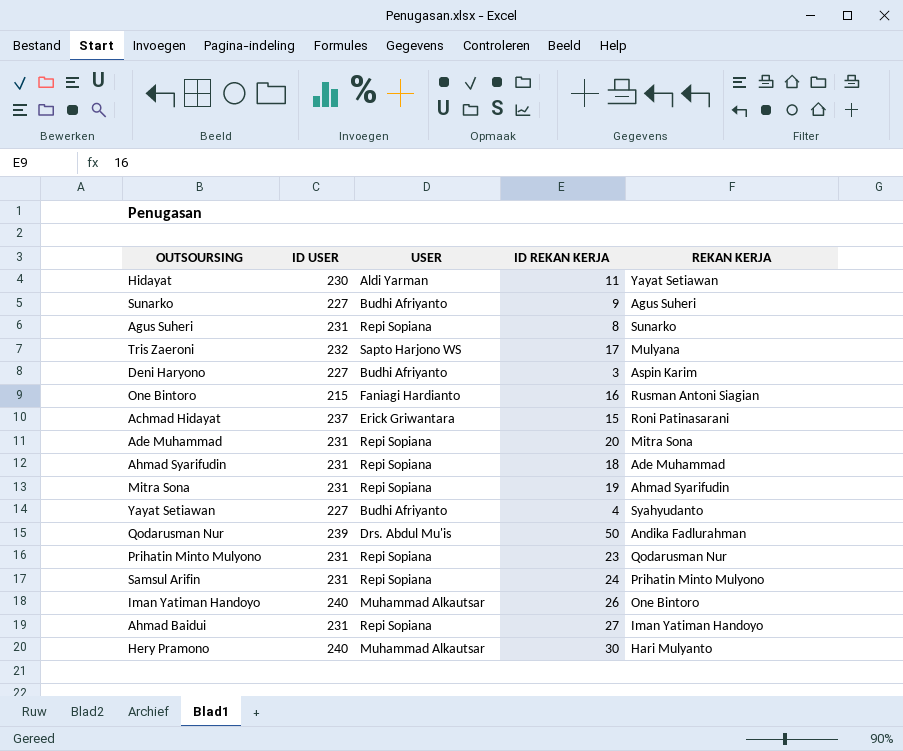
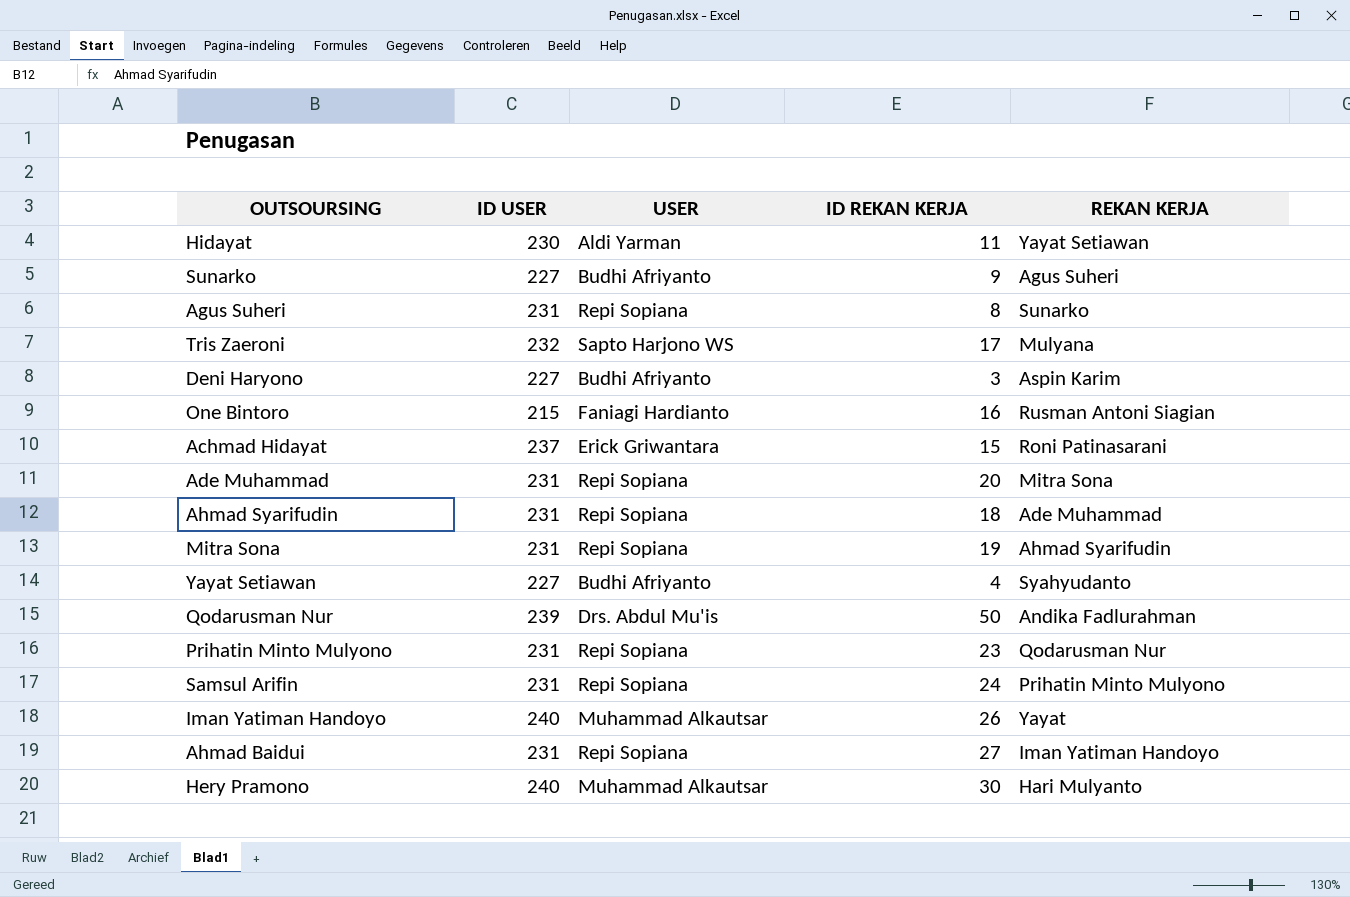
Iman Yatiman Handoyo | REKAN KERJA: One Bintoro -> Yayat

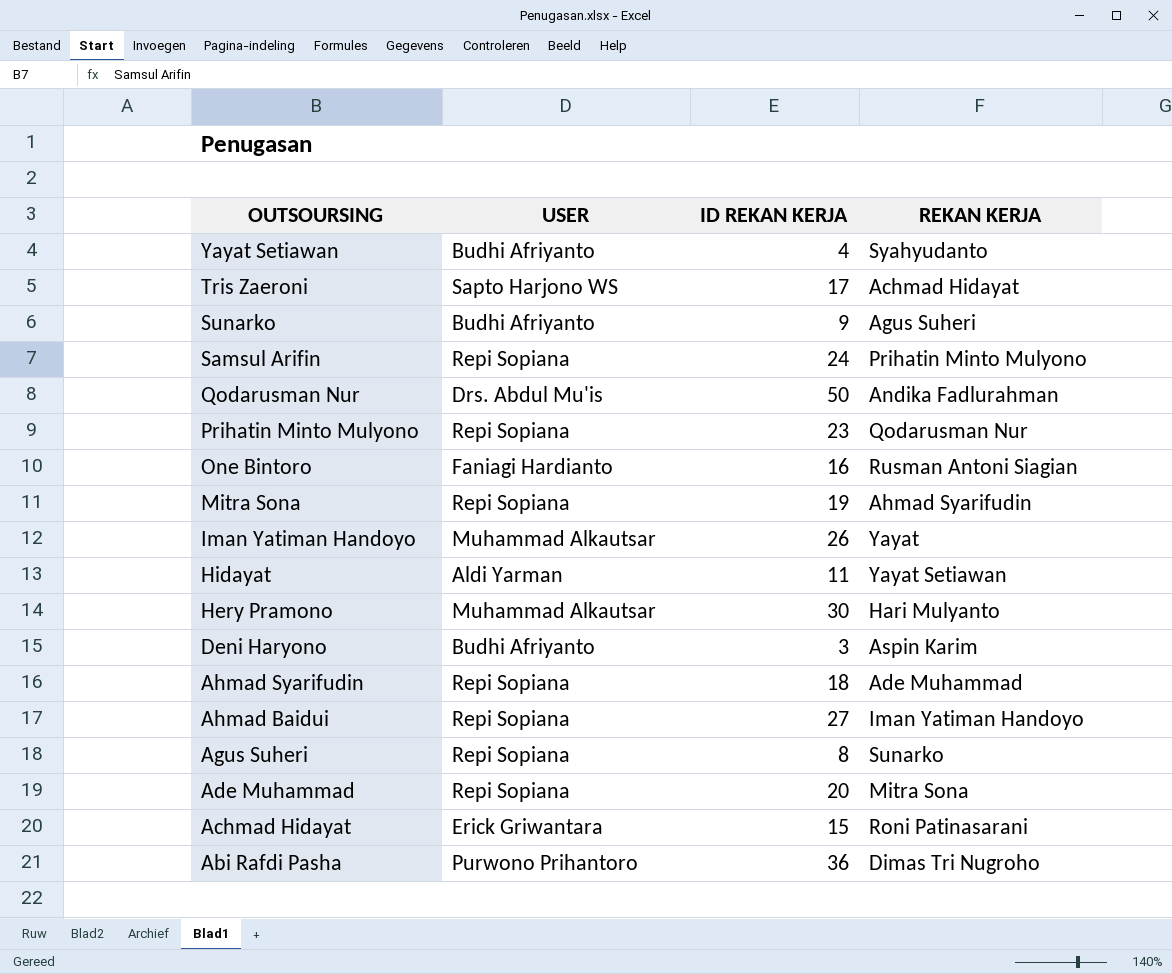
row order: none -> OUTSOURSING descending
column ID USER | position: 2 -> none
Tris Zaeroni | REKAN KERJA: Mulyana -> Achmad Hidayat
row Abi Rafdi Pasha: none -> Purwono Prihantoro | 36 | Dimas Tri Nugroho

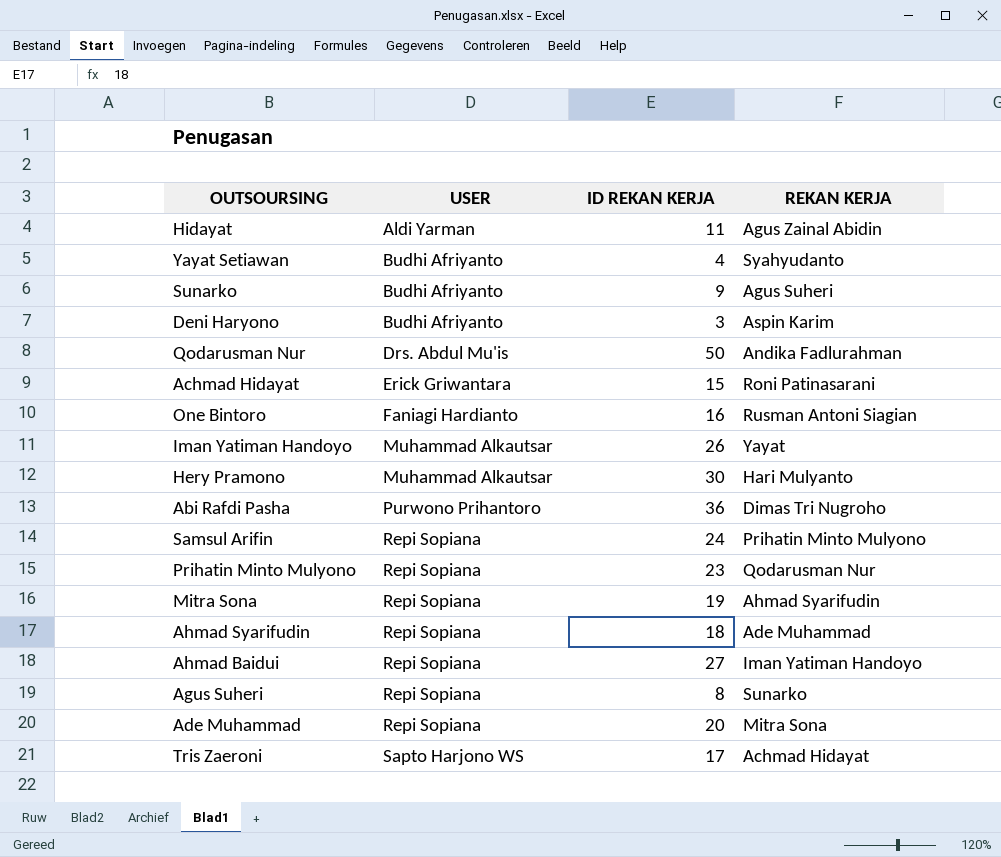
row order: OUTSOURSING descending -> USER ascending
Hidayat | REKAN KERJA: Yayat Setiawan -> Agus Zainal Abidin

